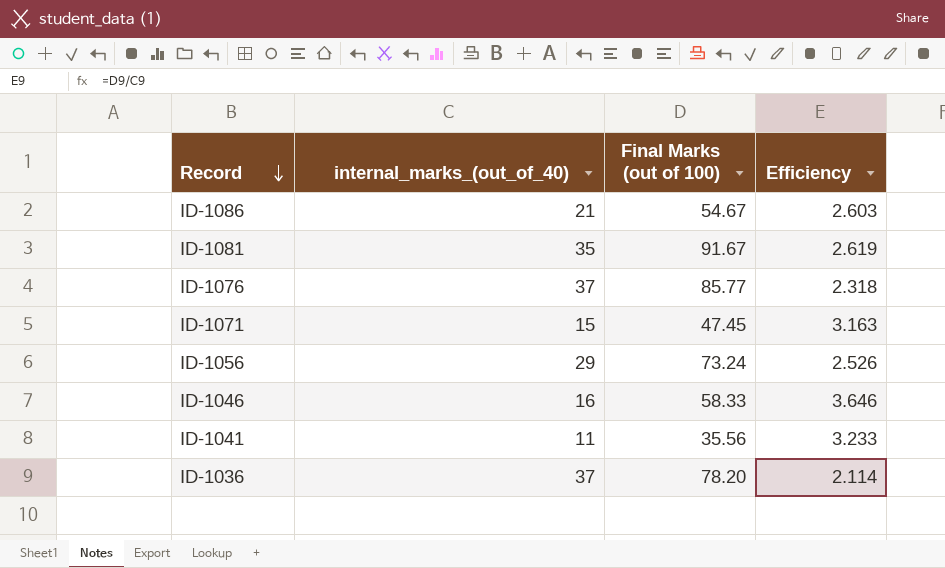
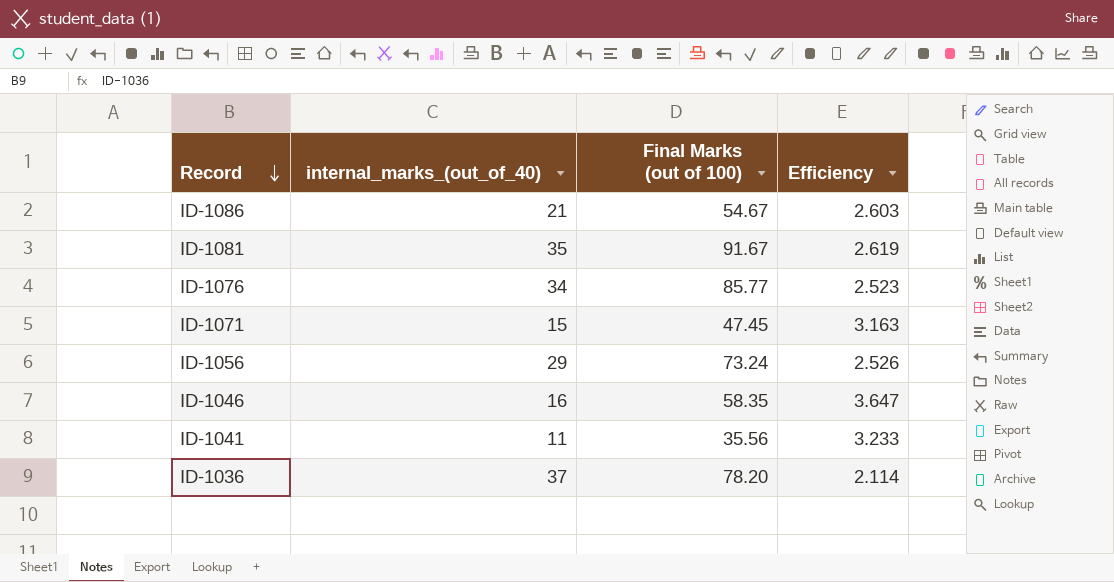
ID-1076 | internal_marks_(out_of_40): 37 -> 34
ID-1076 | Efficiency: 2.318 -> 2.523
ID-1046 | Final Marks (out of 100): 58.33 -> 58.35
ID-1046 | Efficiency: 3.646 -> 3.647

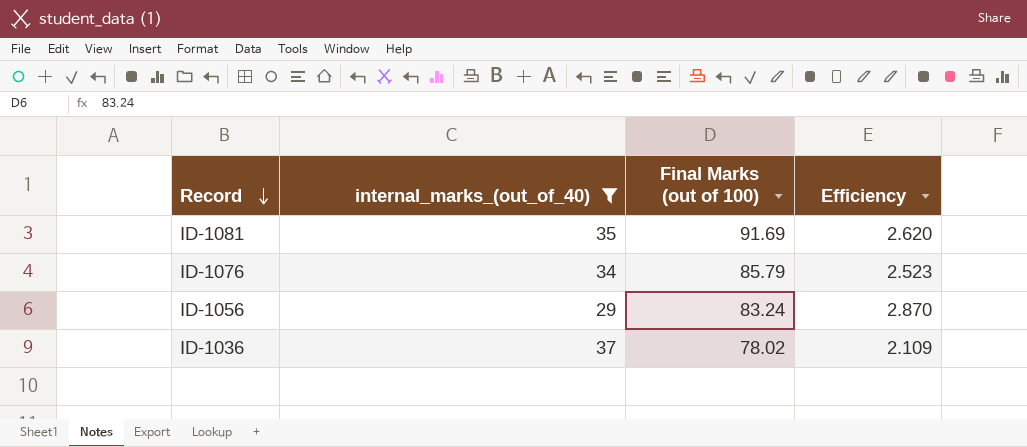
filter: none -> internal_marks_(out_of_40) >= 29
ID-1081 | Final Marks (out of 100): 91.67 -> 91.69
ID-1081 | Efficiency: 2.619 -> 2.620
ID-1076 | Final Marks (out of 100): 85.77 -> 85.79
ID-1056 | Final Marks (out of 100): 73.24 -> 83.24
ID-1056 | Efficiency: 2.526 -> 2.870
ID-1036 | Final Marks (out of 100): 78.20 -> 78.02
ID-1036 | Efficiency: 2.114 -> 2.109

